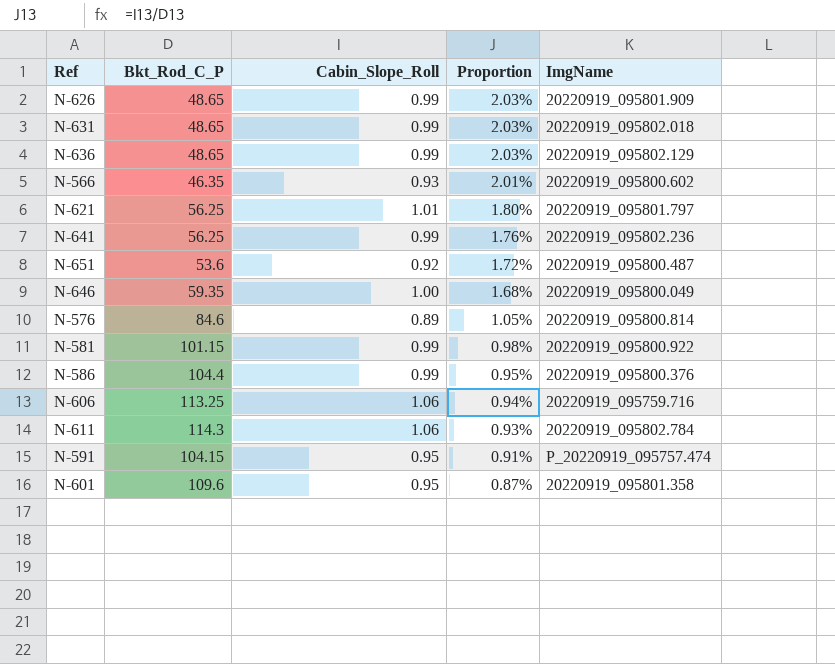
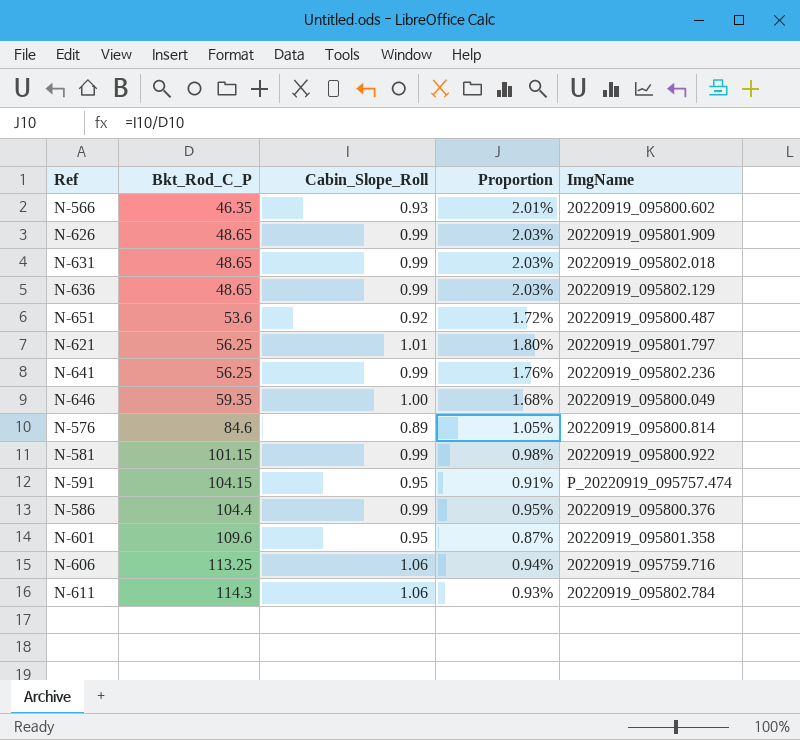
row order: Proportion descending -> Bkt_Rod_C_P ascending

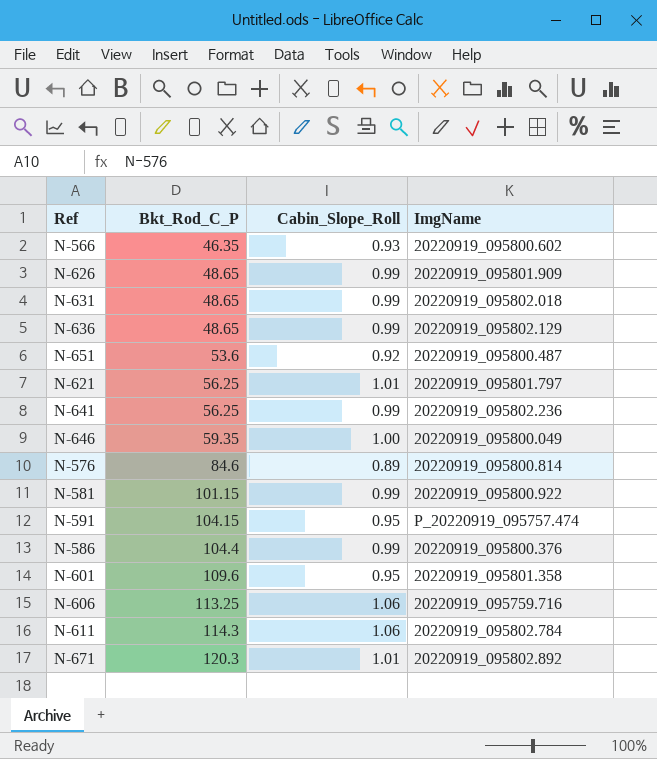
column Proportion | formula: [Cabin_Slope_Roll] / [Bkt_Rod_C_P] -> none
row N-671: none -> 120.3 | 1.01 | 20220919_095802.892

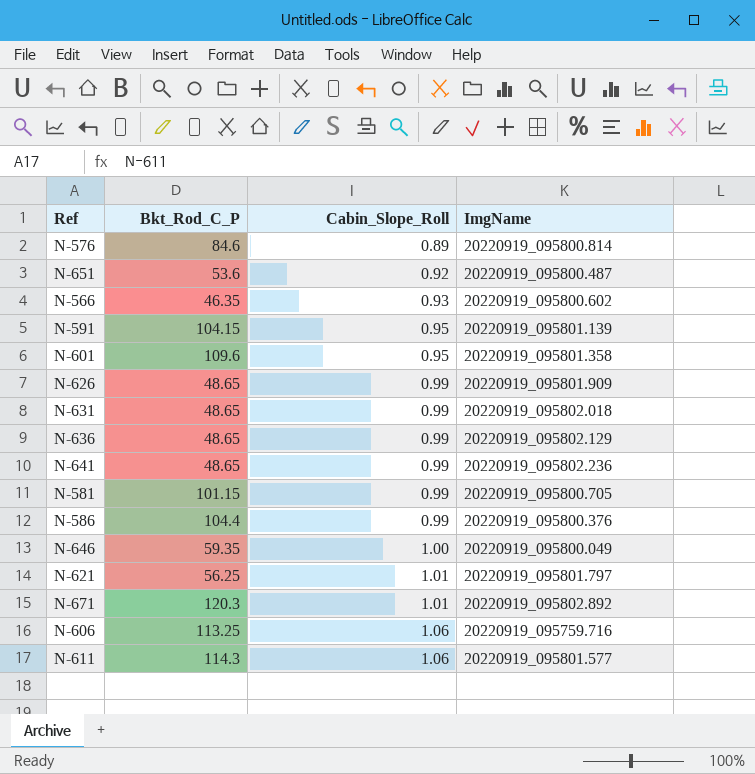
row order: Bkt_Rod_C_P ascending -> Cabin_Slope_Roll ascending
N-591 | ImgName: P_20220919_095757.474 -> 20220919_095801.139
N-641 | Bkt_Rod_C_P: 56.25 -> 48.65
N-581 | ImgName: 20220919_095800.922 -> 20220919_095800.705
N-611 | ImgName: 20220919_095802.784 -> 20220919_095801.577

